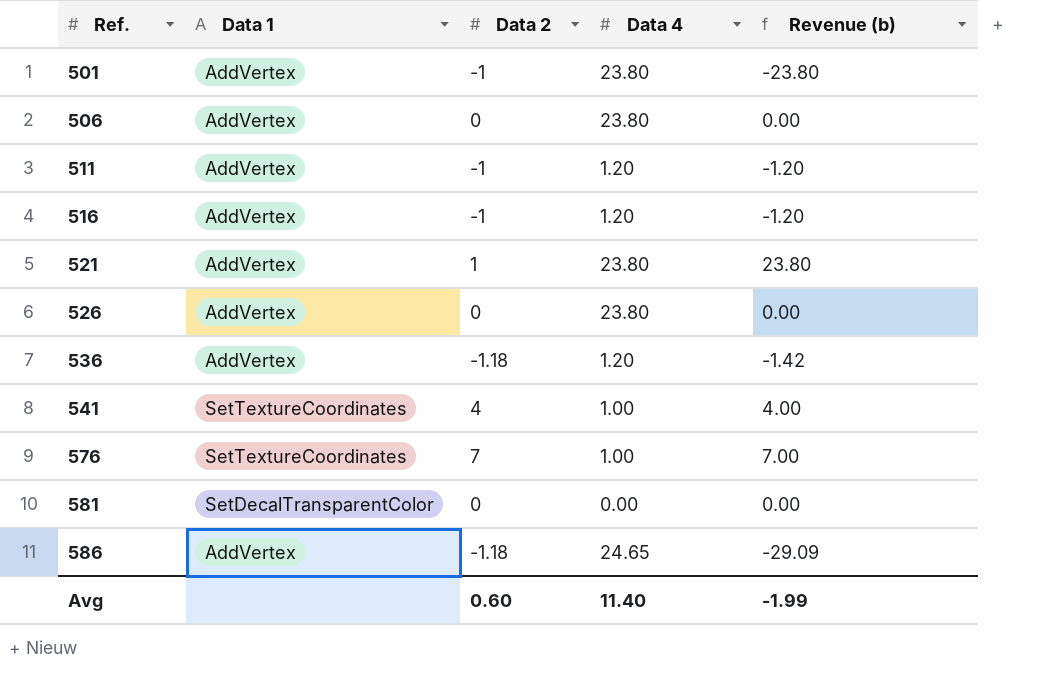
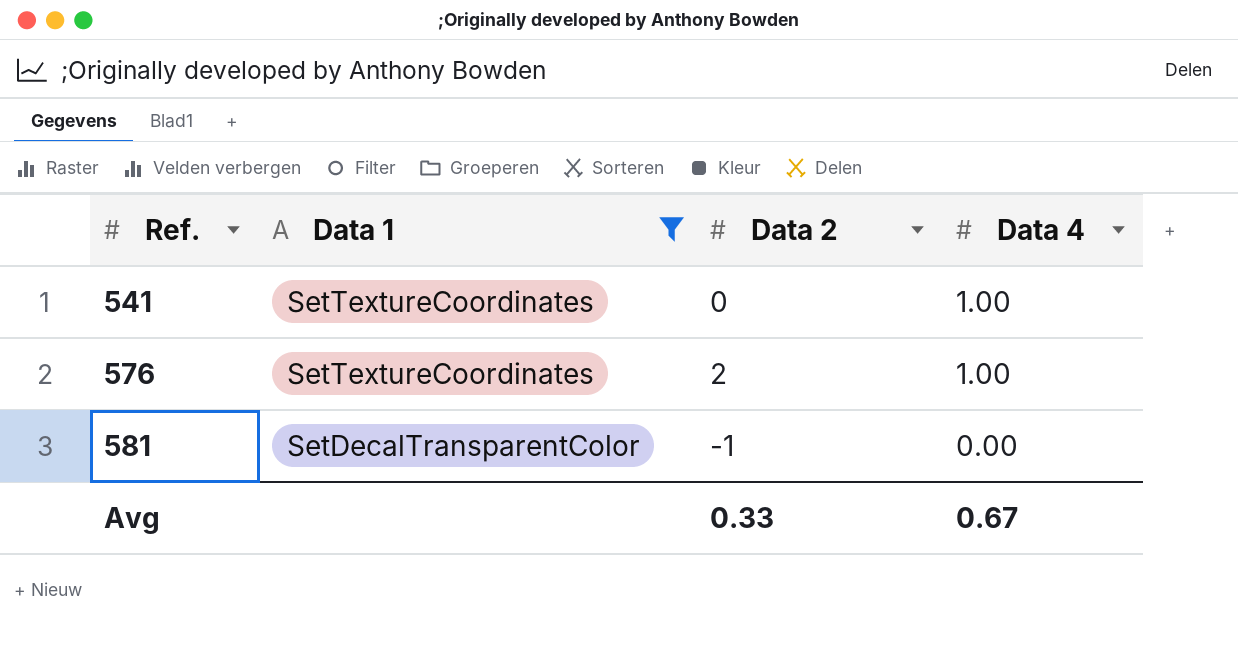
filter: none -> Data 1 != AddVertex
column Revenue (b) | formula: [Data 2] * [Data 4] -> none
541 | Data 2: 4 -> 0
576 | Data 2: 7 -> 2
581 | Data 2: 0 -> -1
Avg | Data 2: 0.60 -> 0.33
Avg | Data 4: 11.40 -> 0.67

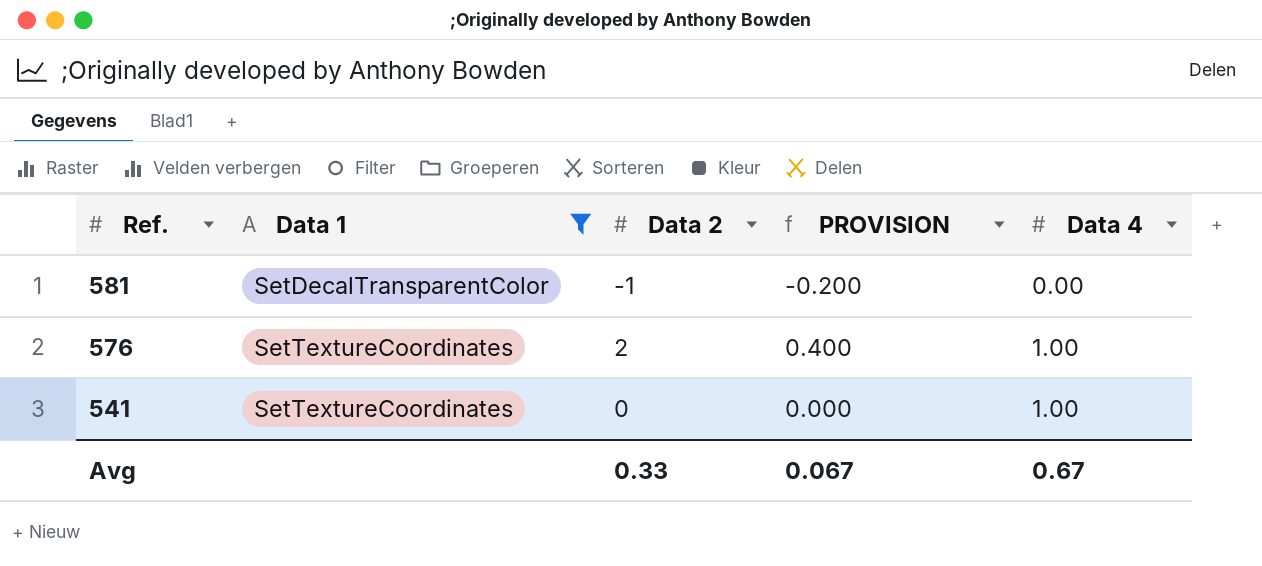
row order: Ref. ascending -> Ref. descending
column PROVISION | formula: none -> [Data 2] * 0.2

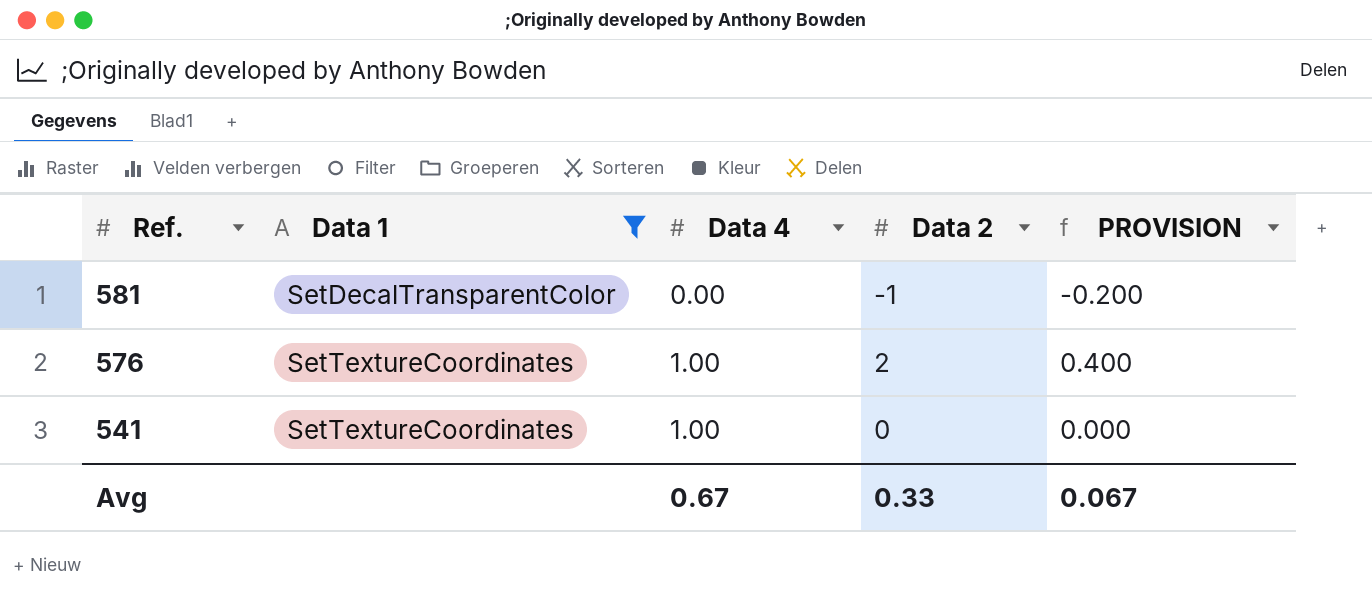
column Data 4 | position: 5 -> 3

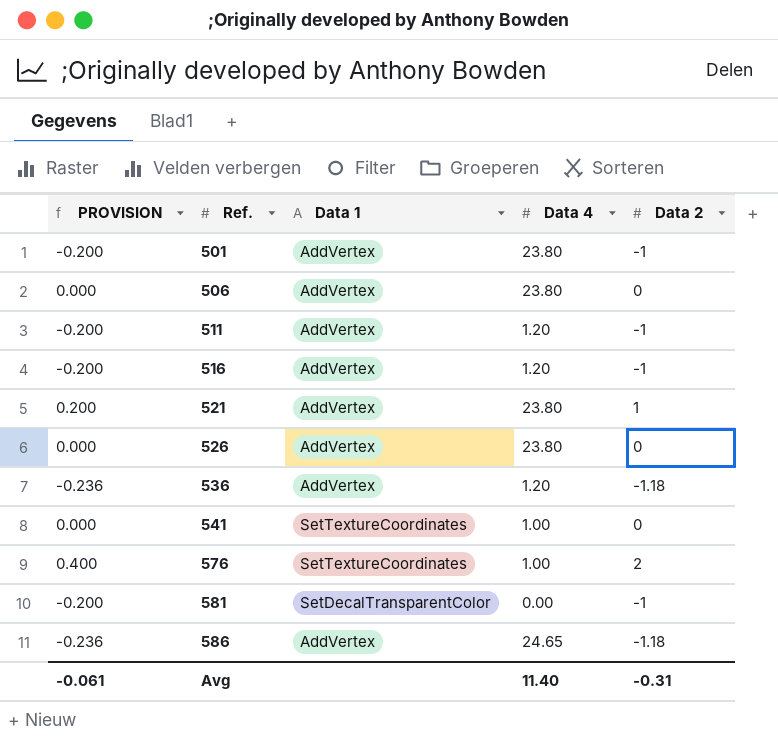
filter: Data 1 != AddVertex -> none
row order: Ref. descending -> Ref. ascending
column PROVISION | position: 5 -> 1
Avg | PROVISION: 0.067 -> -0.061
Avg | Data 4: 0.67 -> 11.40
Avg | Data 2: 0.33 -> -0.31

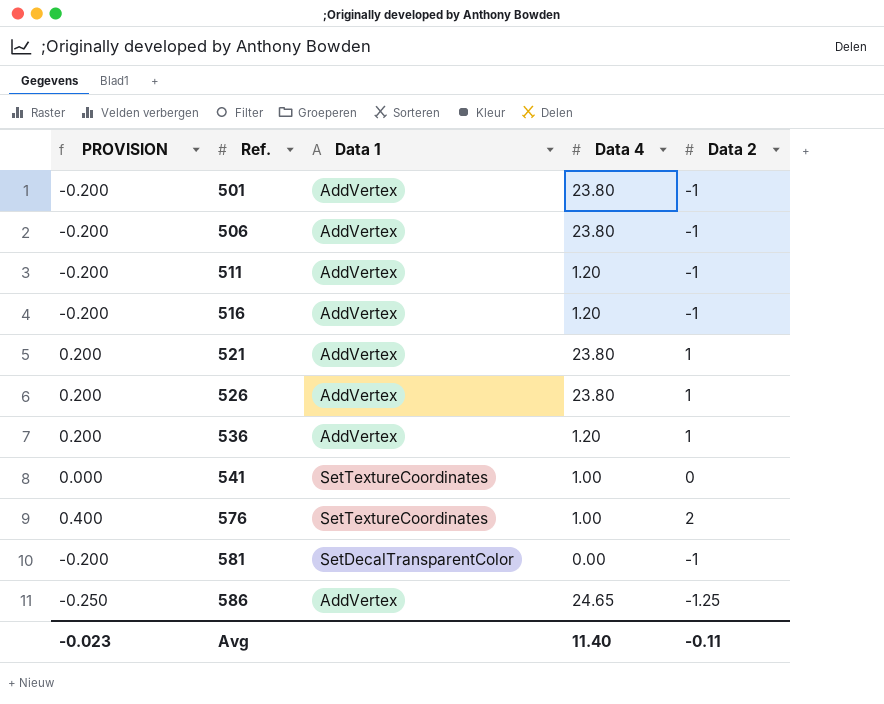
506 | PROVISION: 0.000 -> -0.200
506 | Data 2: 0 -> -1
526 | PROVISION: 0.000 -> 0.200
526 | Data 2: 0 -> 1
536 | PROVISION: -0.236 -> 0.200
536 | Data 2: -1.18 -> 1
586 | PROVISION: -0.236 -> -0.250
586 | Data 2: -1.18 -> -1.25
Avg | PROVISION: -0.061 -> -0.023
Avg | Data 2: -0.31 -> -0.11

